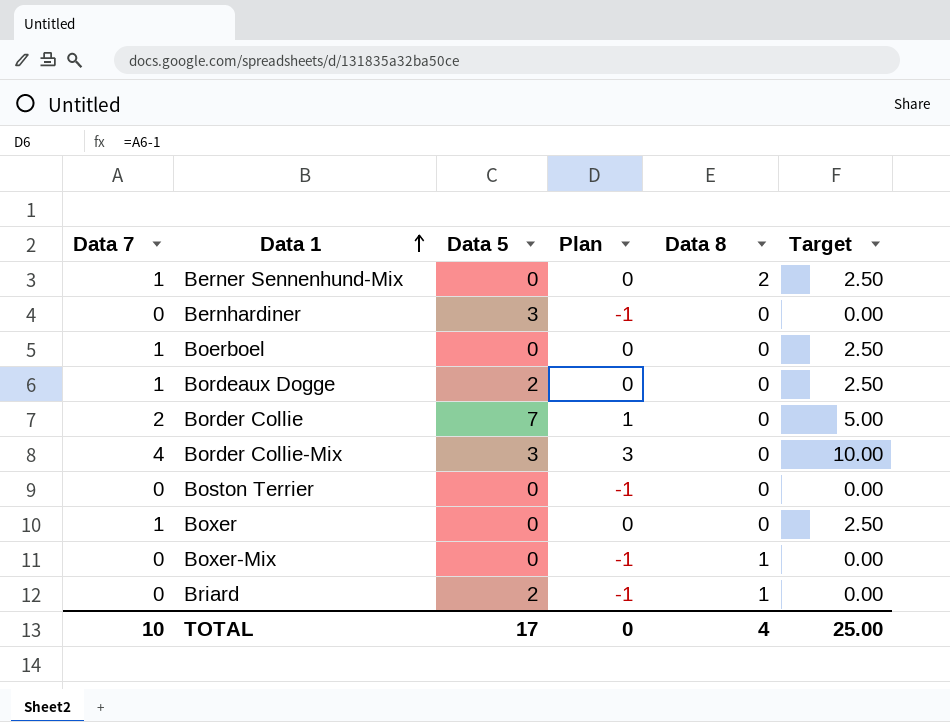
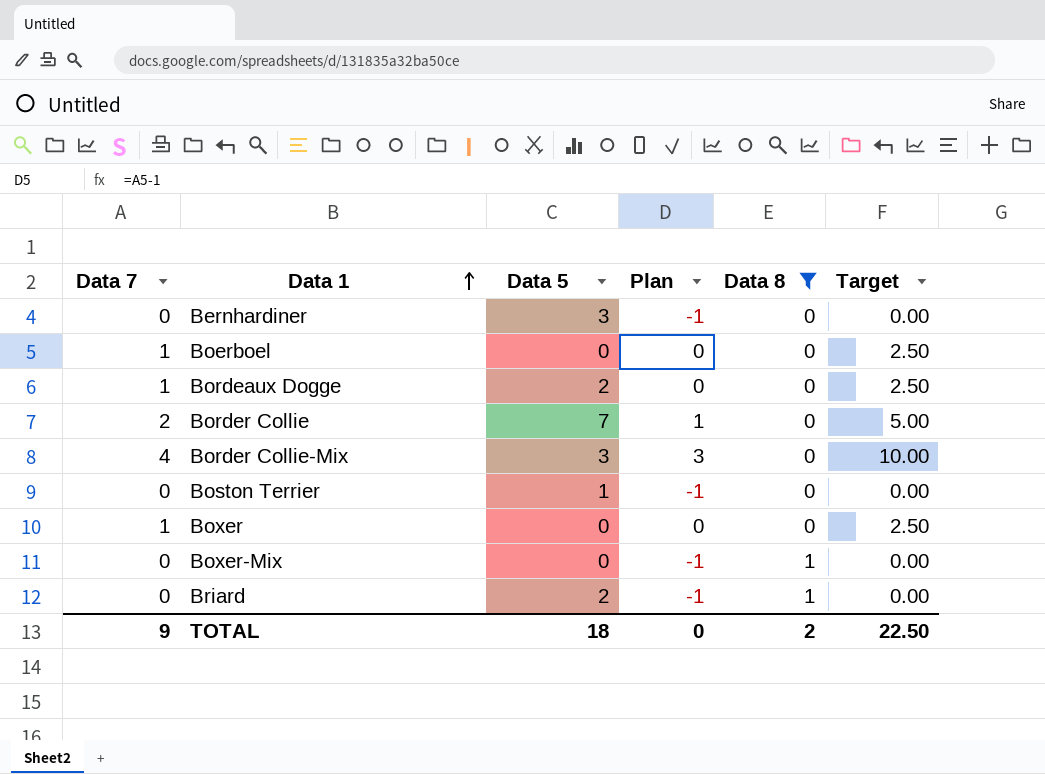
filter: none -> Data 8 != 2
Boston Terrier | Data 5: 0 -> 1
TOTAL | Data 7: 10 -> 9
TOTAL | Data 5: 17 -> 18
TOTAL | Data 8: 4 -> 2
TOTAL | Target: 25.00 -> 22.50

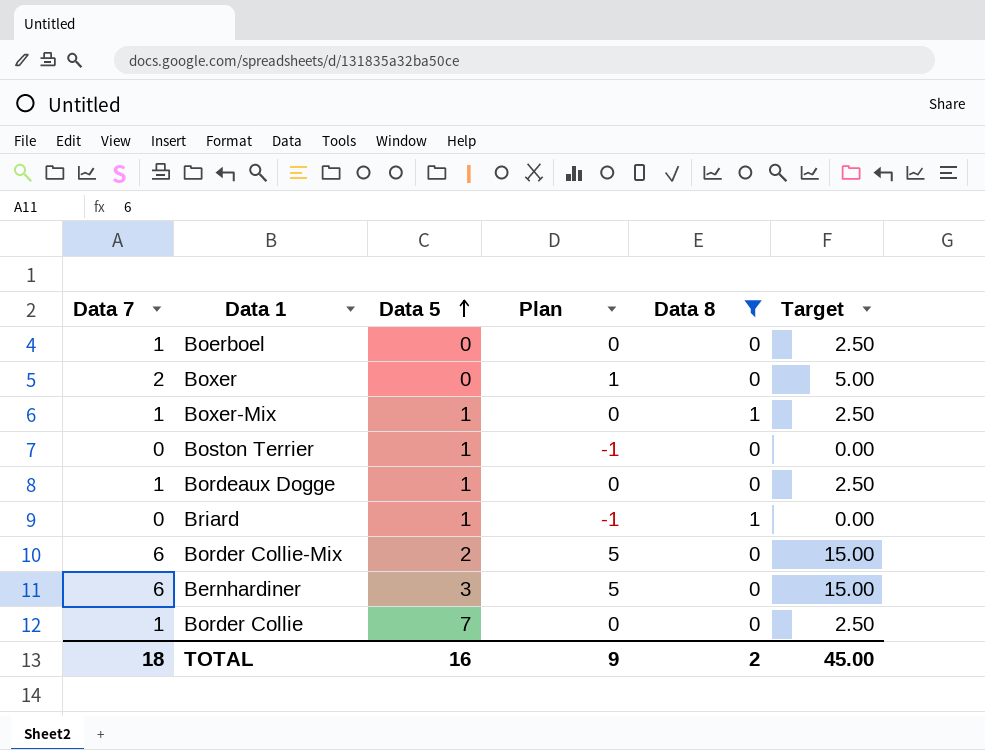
row order: Data 1 ascending -> Data 5 ascending
Boxer | Data 7: 1 -> 2
Boxer | Plan: 0 -> 1
Boxer | Target: 2.50 -> 5.00
Boxer-Mix | Data 7: 0 -> 1
Boxer-Mix | Data 5: 0 -> 1
Boxer-Mix | Plan: -1 -> 0
Boxer-Mix | Target: 0.00 -> 2.50
Bordeaux Dogge | Data 5: 2 -> 1
Briard | Data 5: 2 -> 1
Border Collie-Mix | Data 7: 4 -> 6
Border Collie-Mix | Data 5: 3 -> 2
Border Collie-Mix | Plan: 3 -> 5
Border Collie-Mix | Target: 10.00 -> 15.00
Bernhardiner | Data 7: 0 -> 6
Bernhardiner | Plan: -1 -> 5
Bernhardiner | Target: 0.00 -> 15.00
Border Collie | Data 7: 2 -> 1
Border Collie | Plan: 1 -> 0
Border Collie | Target: 5.00 -> 2.50
TOTAL | Data 7: 9 -> 18
TOTAL | Data 5: 18 -> 16
TOTAL | Plan: 0 -> 9
TOTAL | Target: 22.50 -> 45.00

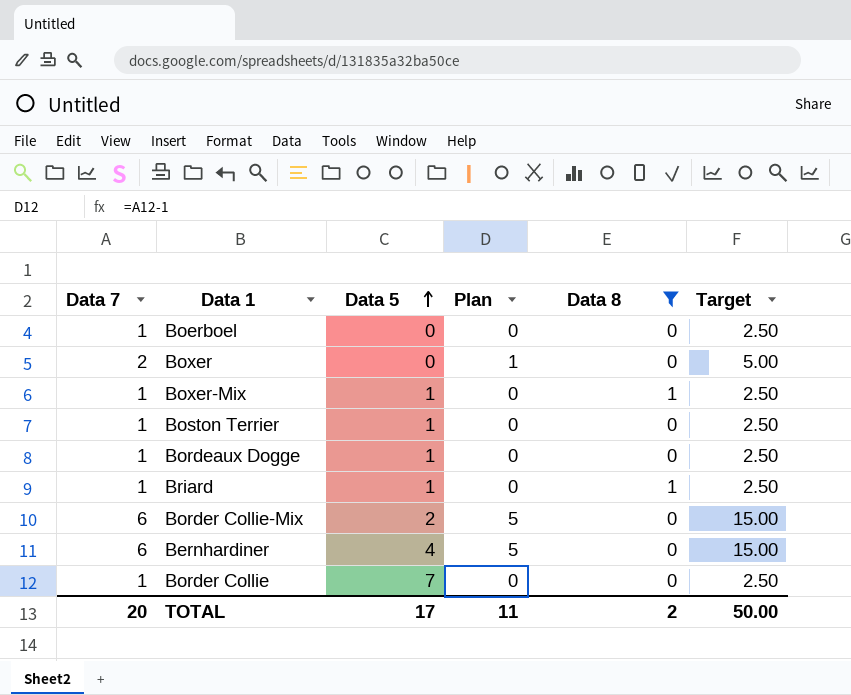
Boston Terrier | Data 7: 0 -> 1
Boston Terrier | Plan: -1 -> 0
Boston Terrier | Target: 0.00 -> 2.50
Briard | Data 7: 0 -> 1
Briard | Plan: -1 -> 0
Briard | Target: 0.00 -> 2.50
Bernhardiner | Data 5: 3 -> 4
TOTAL | Data 7: 18 -> 20
TOTAL | Data 5: 16 -> 17
TOTAL | Plan: 9 -> 11
TOTAL | Target: 45.00 -> 50.00

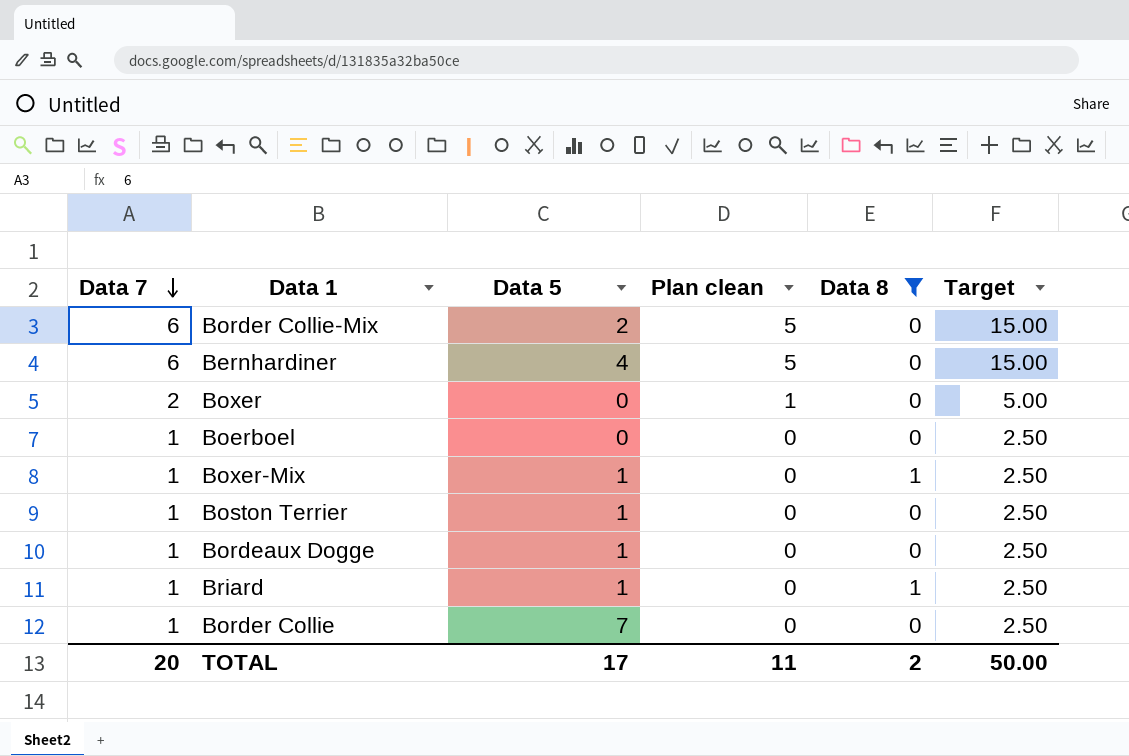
row order: Data 5 ascending -> Data 7 descending
column name: Plan -> Plan clean

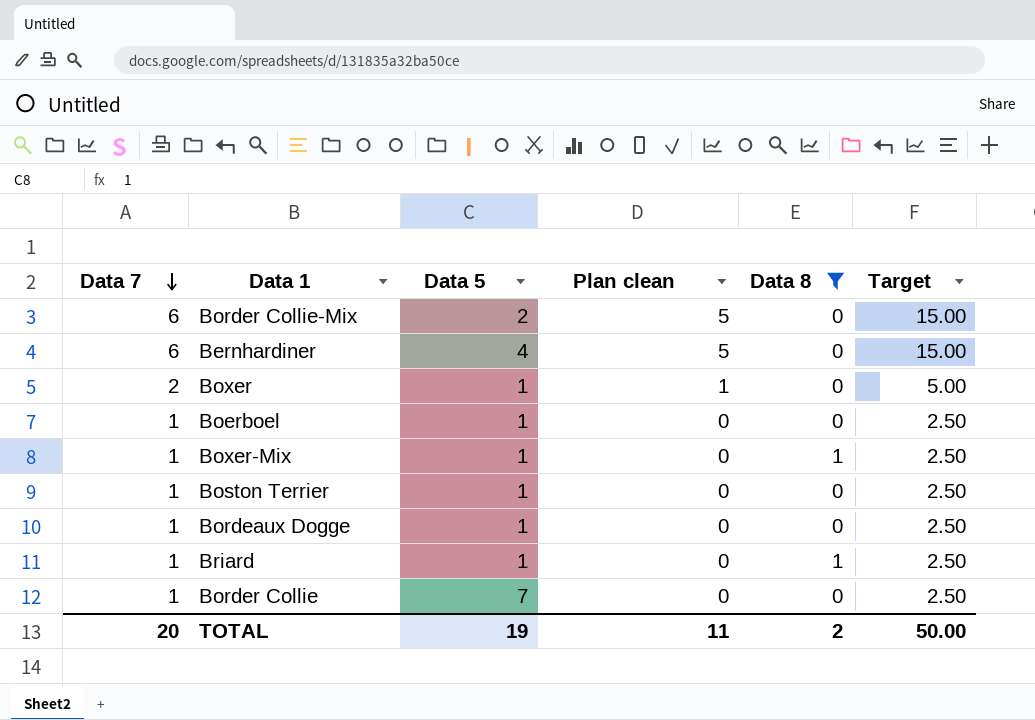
Boxer | Data 5: 0 -> 1
Boerboel | Data 5: 0 -> 1
TOTAL | Data 5: 17 -> 19

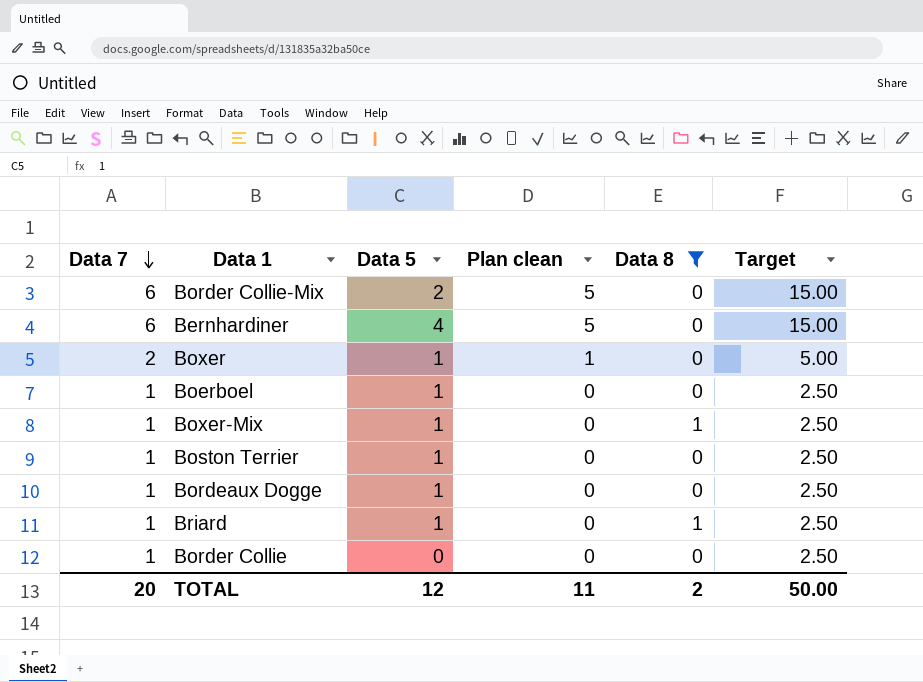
Border Collie | Data 5: 7 -> 0
TOTAL | Data 5: 19 -> 12

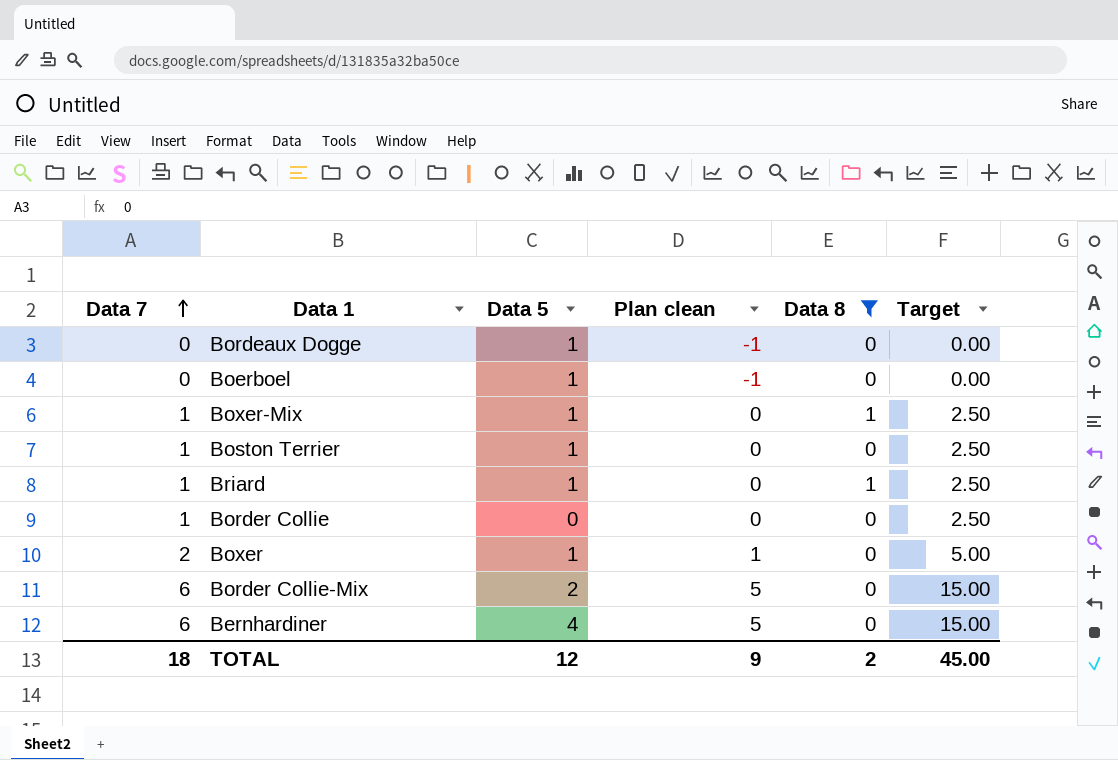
row order: Data 7 descending -> Data 7 ascending
Bordeaux Dogge | Data 7: 1 -> 0
Bordeaux Dogge | Plan clean: 0 -> -1
Bordeaux Dogge | Target: 2.50 -> 0.00
Boerboel | Data 7: 1 -> 0
Boerboel | Plan clean: 0 -> -1
Boerboel | Target: 2.50 -> 0.00
TOTAL | Data 7: 20 -> 18
TOTAL | Plan clean: 11 -> 9
TOTAL | Target: 50.00 -> 45.00

